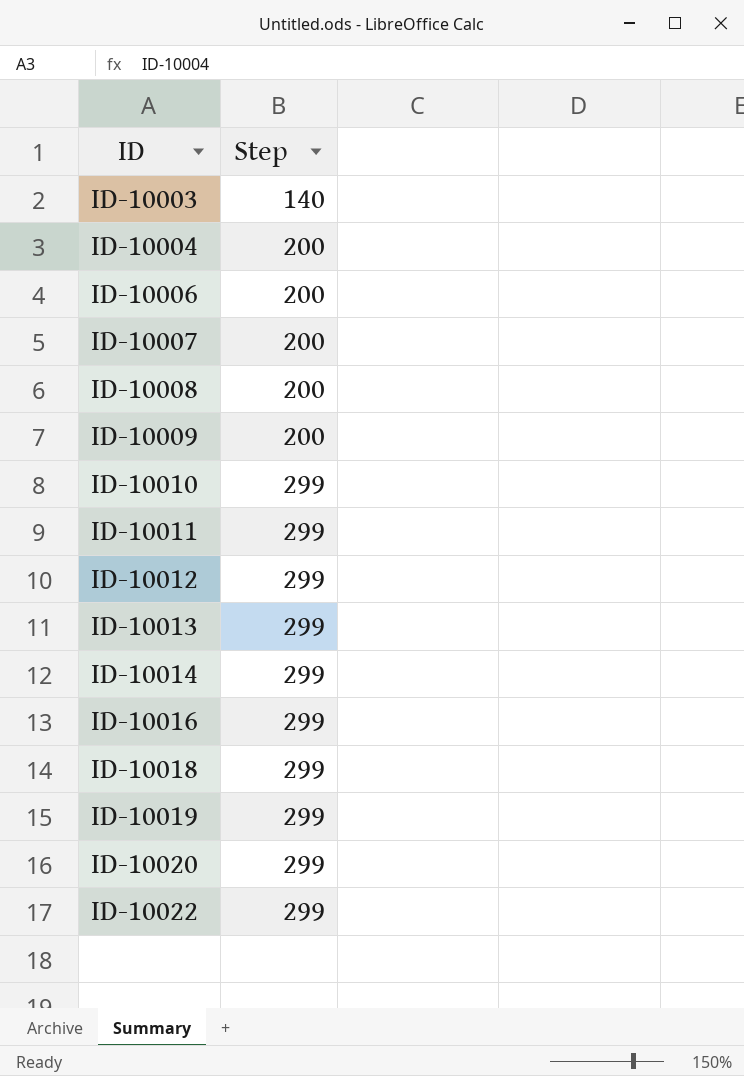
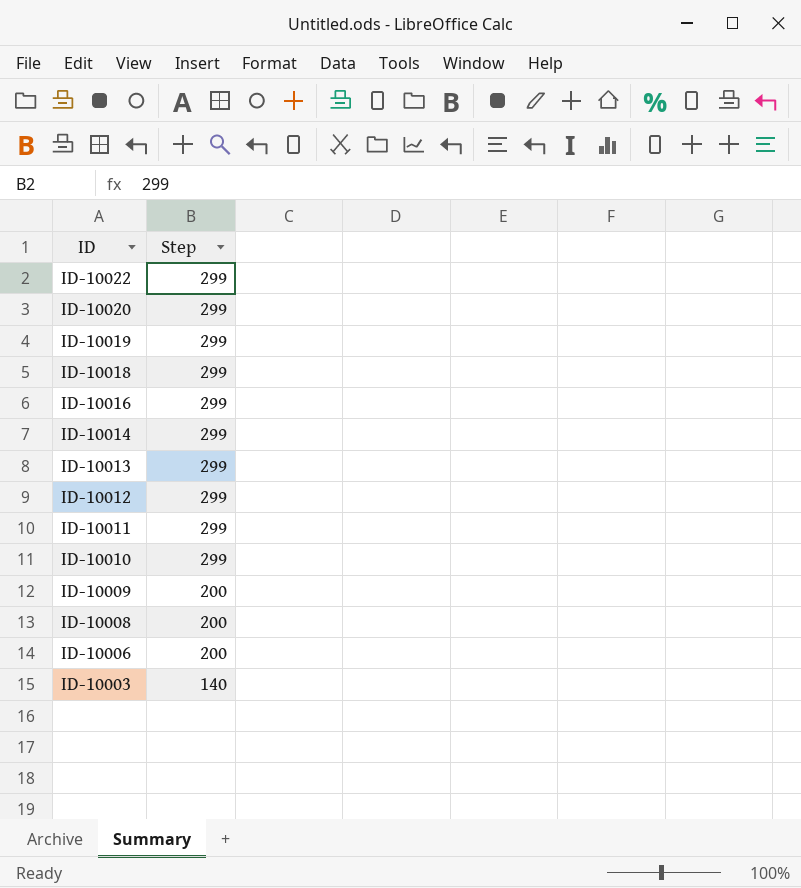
row order: ID ascending -> ID descending
row ID-10004: 200 -> none
row ID-10007: 200 -> none

